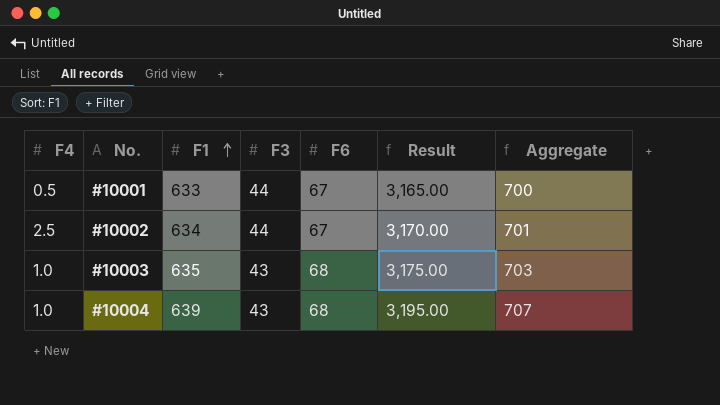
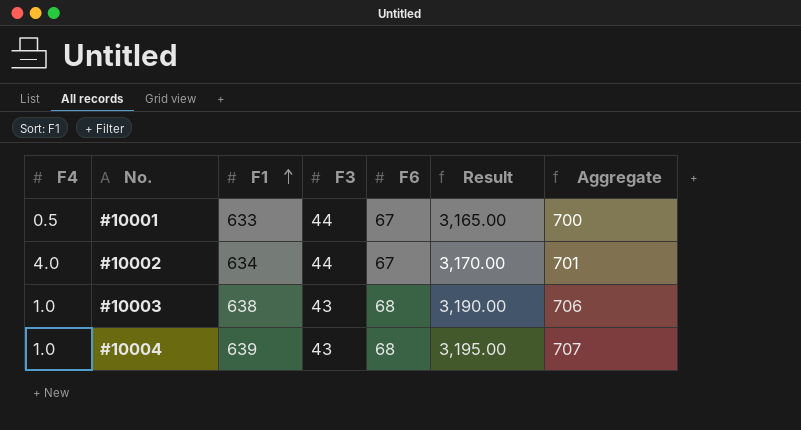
#10002 | F4: 2.5 -> 4.0
#10003 | F1: 635 -> 638
#10003 | Result: 3,175.00 -> 3,190.00
#10003 | Aggregate: 703 -> 706

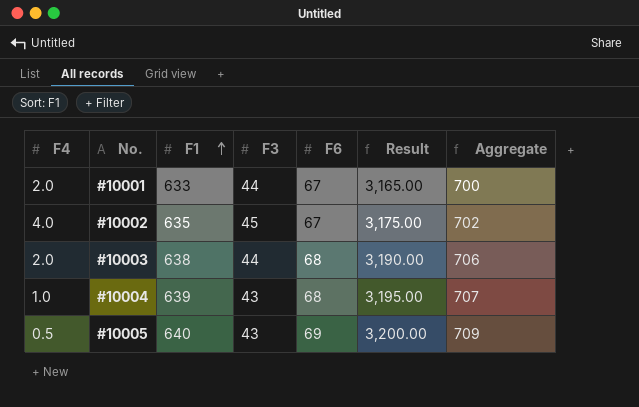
#10001 | F4: 0.5 -> 2.0
#10002 | F1: 634 -> 635
#10002 | F3: 44 -> 45
#10002 | Result: 3,170.00 -> 3,175.00
#10002 | Aggregate: 701 -> 702
#10003 | F4: 1.0 -> 2.0
#10003 | F3: 43 -> 44
row #10005: none -> 0.5 | 640 | 43 | 69 | 3,200.00 | 709

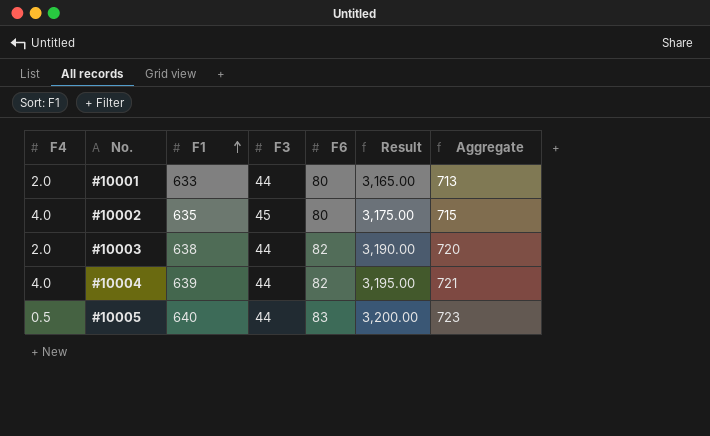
#10001 | F6: 67 -> 80
#10001 | Aggregate: 700 -> 713
#10002 | F6: 67 -> 80
#10002 | Aggregate: 702 -> 715
#10003 | F6: 68 -> 82
#10003 | Aggregate: 706 -> 720
#10004 | F4: 1.0 -> 4.0
#10004 | F3: 43 -> 44
#10004 | F6: 68 -> 82
#10004 | Aggregate: 707 -> 721
#10005 | F3: 43 -> 44
#10005 | F6: 69 -> 83
#10005 | Aggregate: 709 -> 723

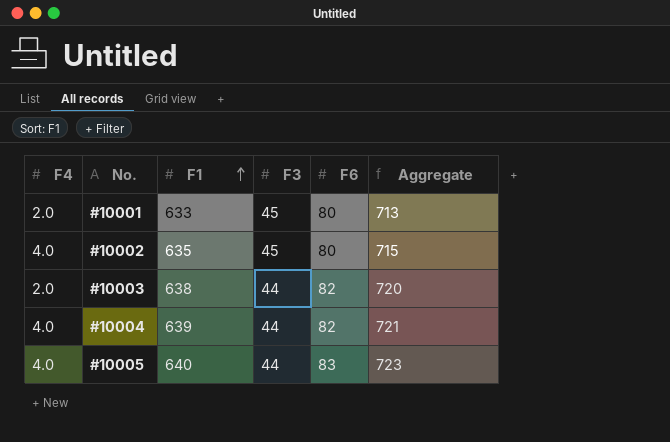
column Result | formula: [F1] * 5 -> none
#10001 | F3: 44 -> 45
#10005 | F4: 0.5 -> 4.0

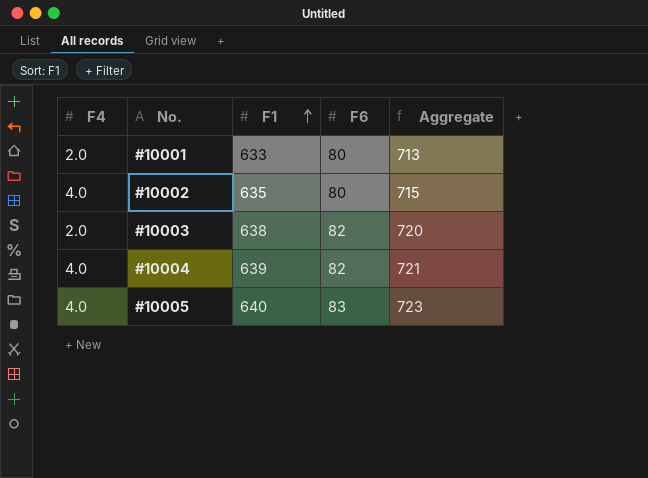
column F3 | position: 4 -> none

